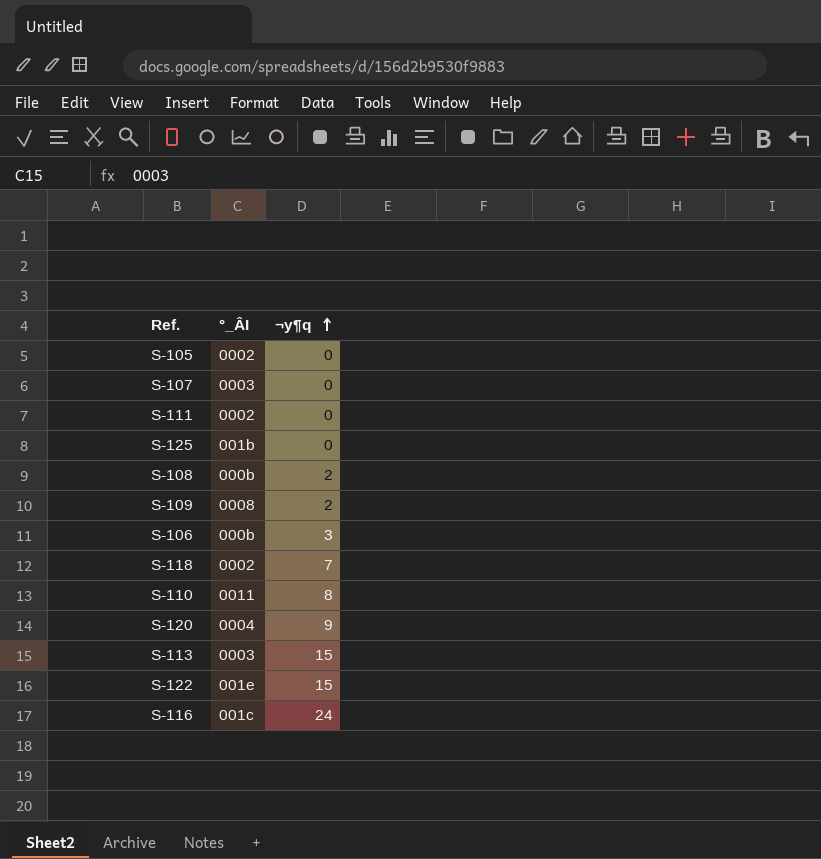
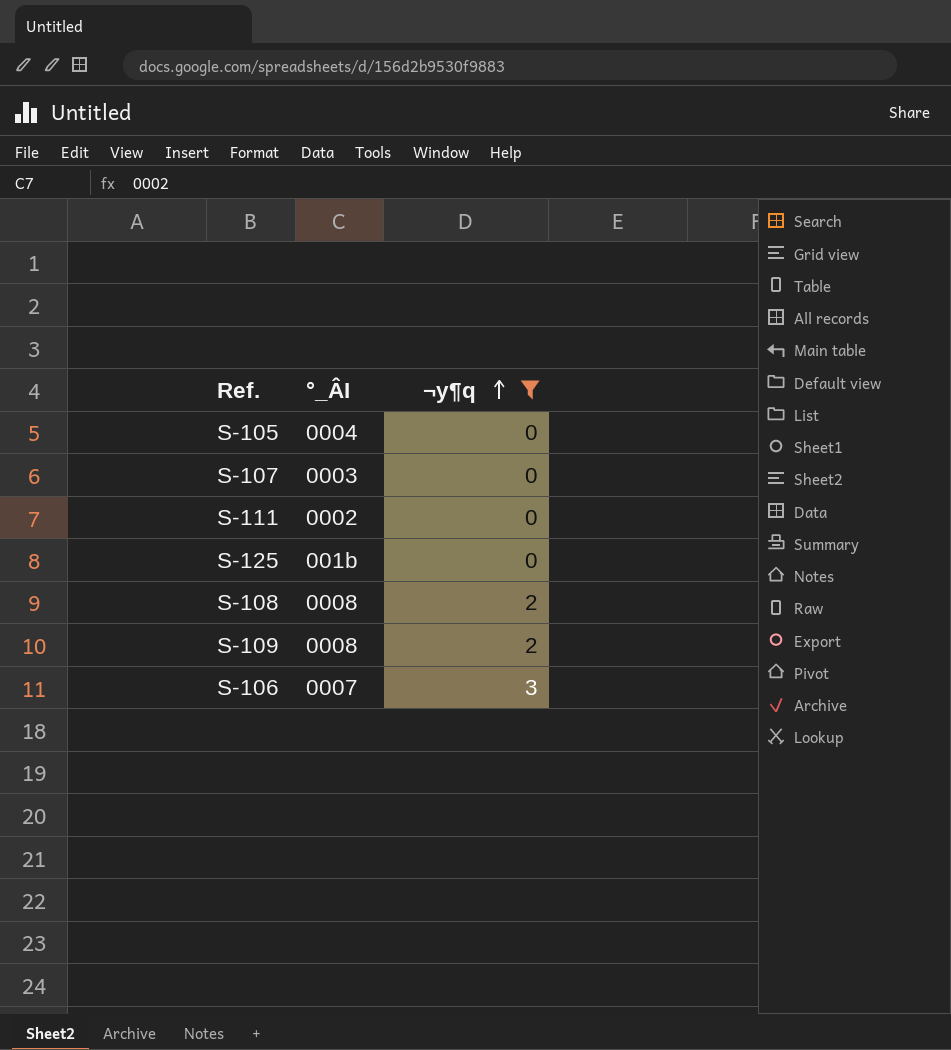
filter: none -> ¬y¶q <= 3
S-105 | °_ÂI: 0002 -> 0004
S-108 | °_ÂI: 000b -> 0008
S-106 | °_ÂI: 000b -> 0007

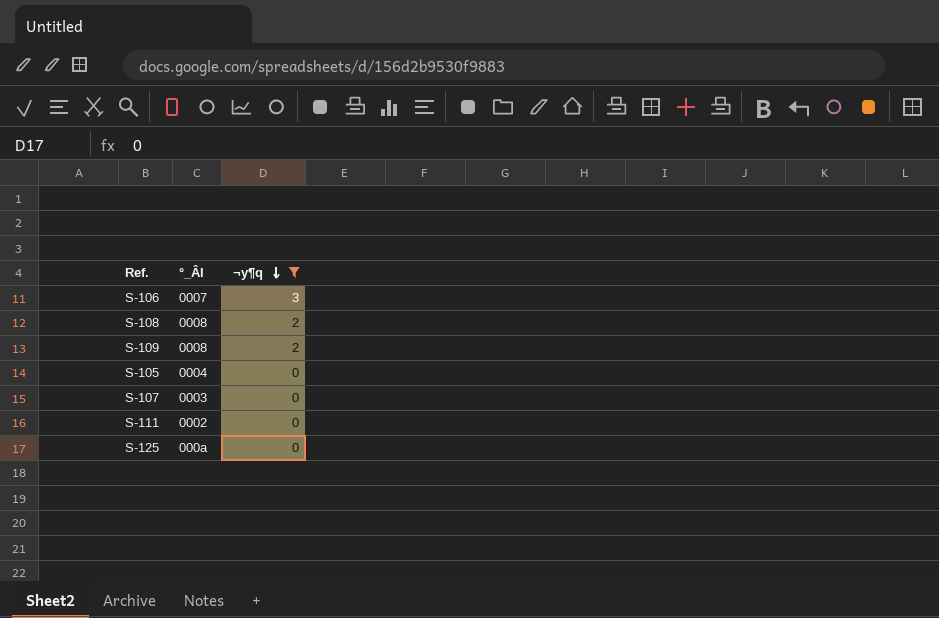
row order: ¬y¶q ascending -> ¬y¶q descending
S-125 | °_ÂI: 001b -> 000a

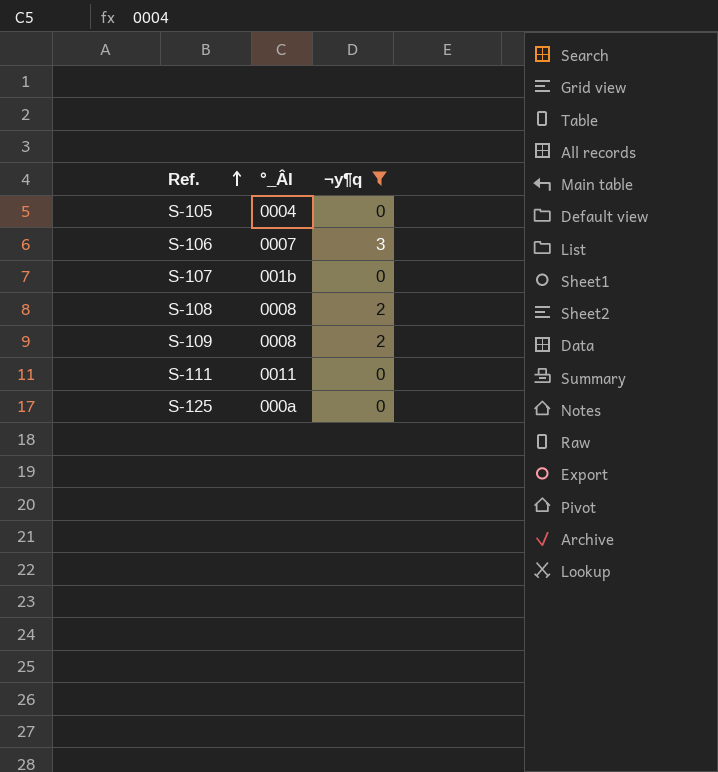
row order: ¬y¶q descending -> Ref. ascending
S-107 | °_ÂI: 0003 -> 001b
S-111 | °_ÂI: 0002 -> 0011

